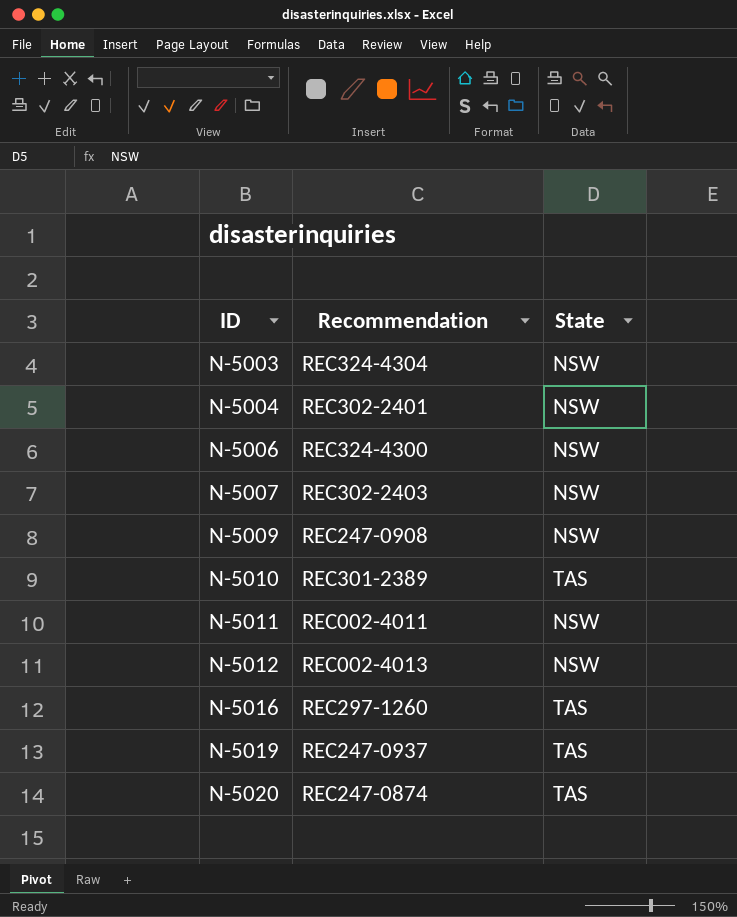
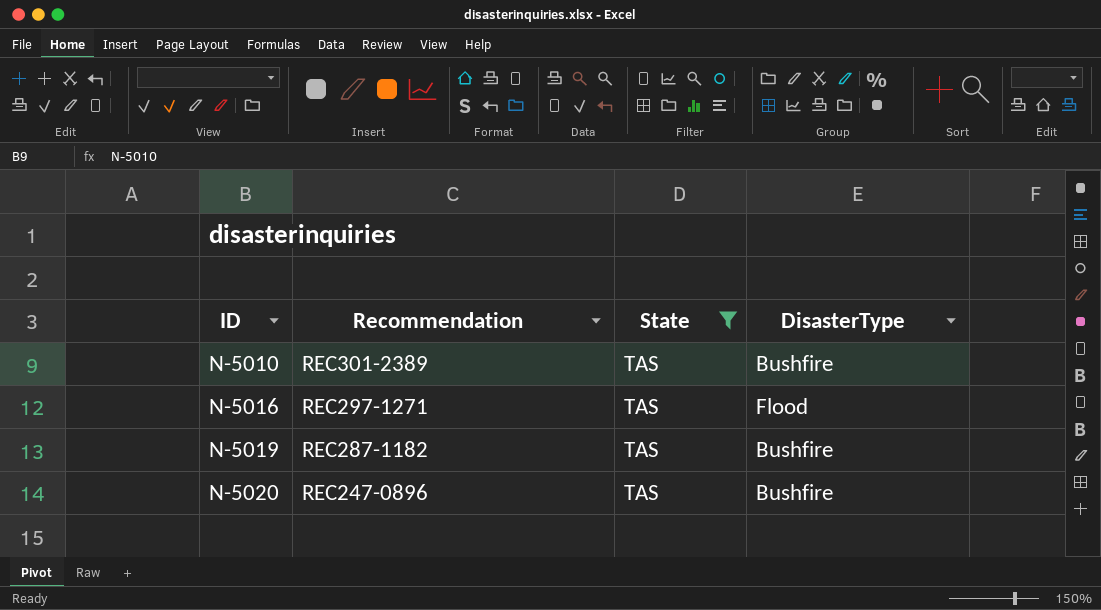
filter: none -> State = TAS
column DisasterType | position: none -> 4
N-5016 | Recommendation: REC297-1260 -> REC297-1271
N-5019 | Recommendation: REC247-0937 -> REC287-1182
N-5020 | Recommendation: REC247-0874 -> REC247-0896

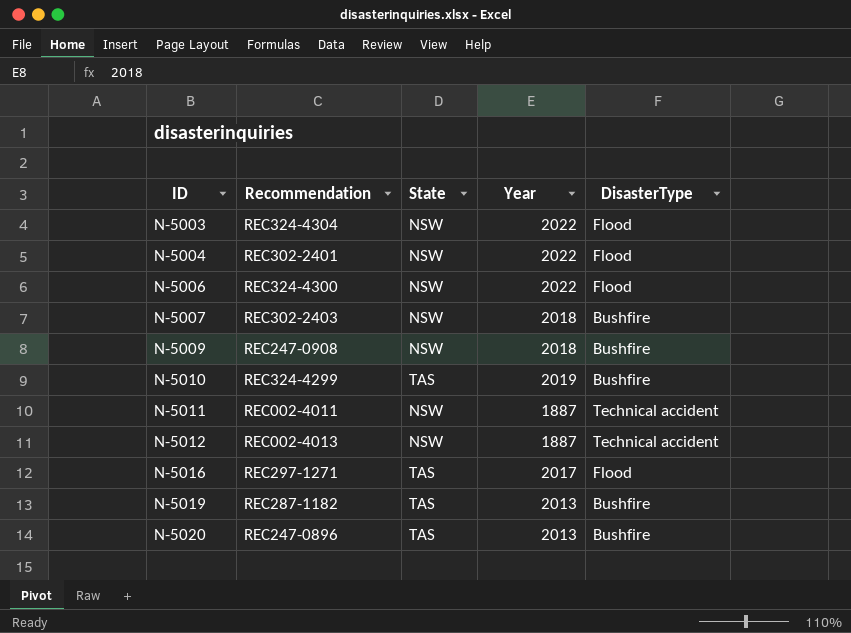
filter: State = TAS -> none
column Year | position: none -> 4
N-5010 | Recommendation: REC301-2389 -> REC324-4299

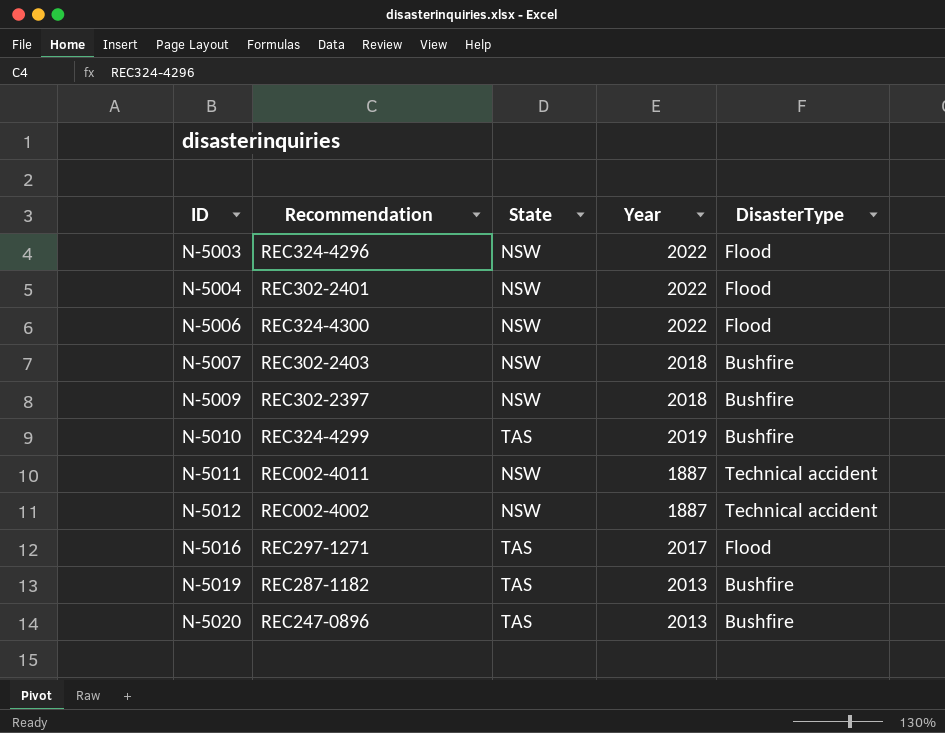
N-5003 | Recommendation: REC324-4304 -> REC324-4296
N-5009 | Recommendation: REC247-0908 -> REC302-2397
N-5012 | Recommendation: REC002-4013 -> REC002-4002

